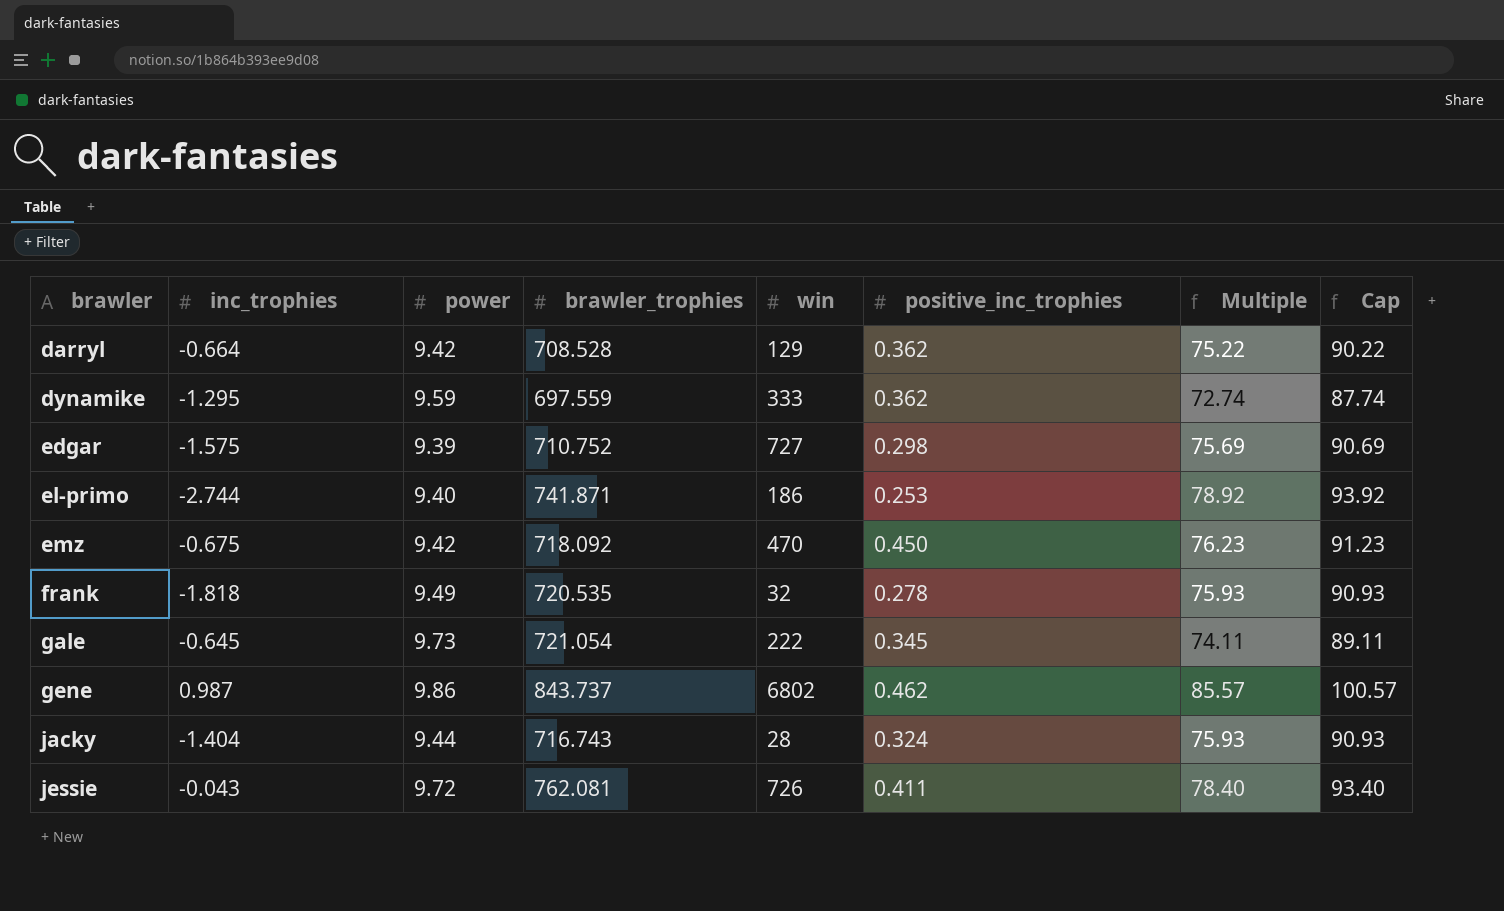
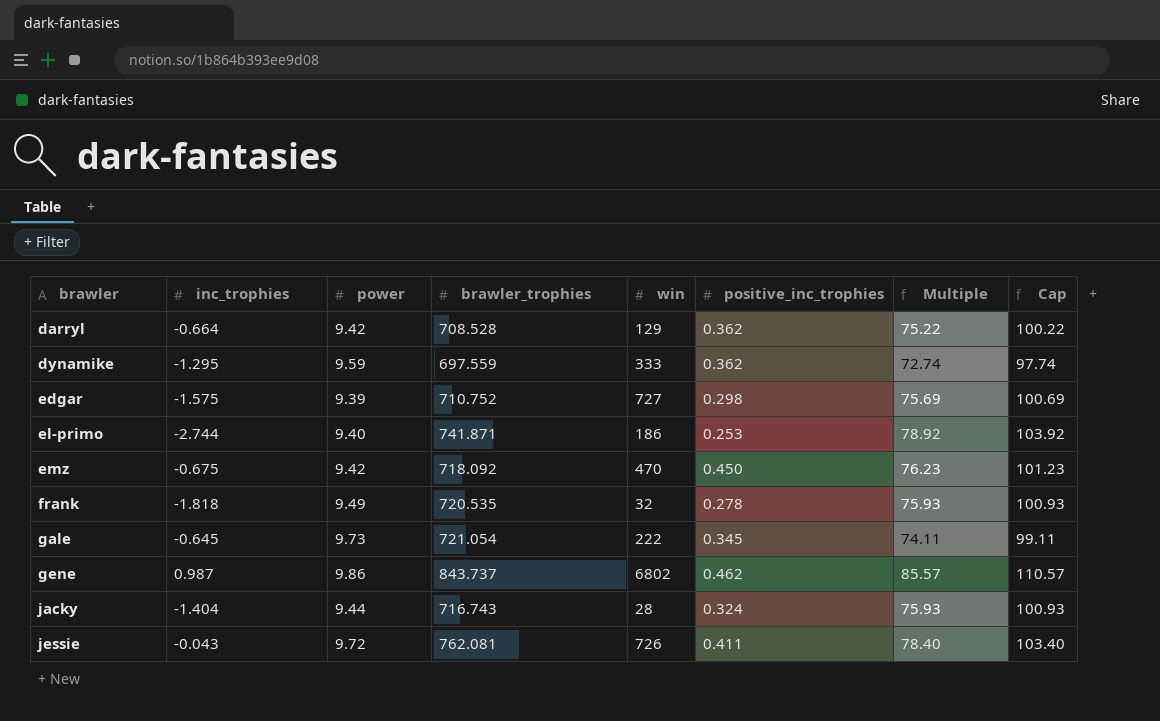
column Cap | formula: [Multiple] + 15 -> [Multiple] + 25

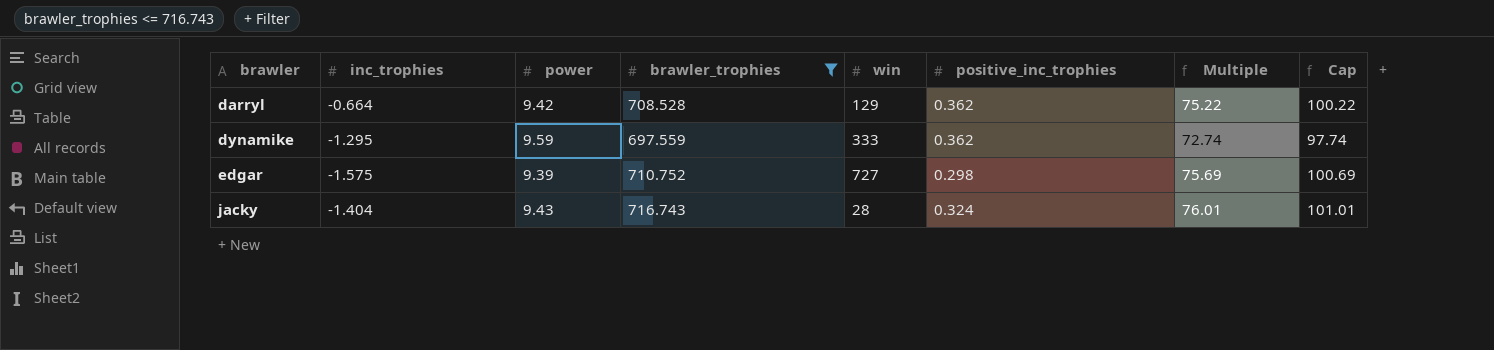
filter: none -> brawler_trophies <= 716.743
jacky | power: 9.44 -> 9.43
jacky | Multiple: 75.93 -> 76.01
jacky | Cap: 100.93 -> 101.01

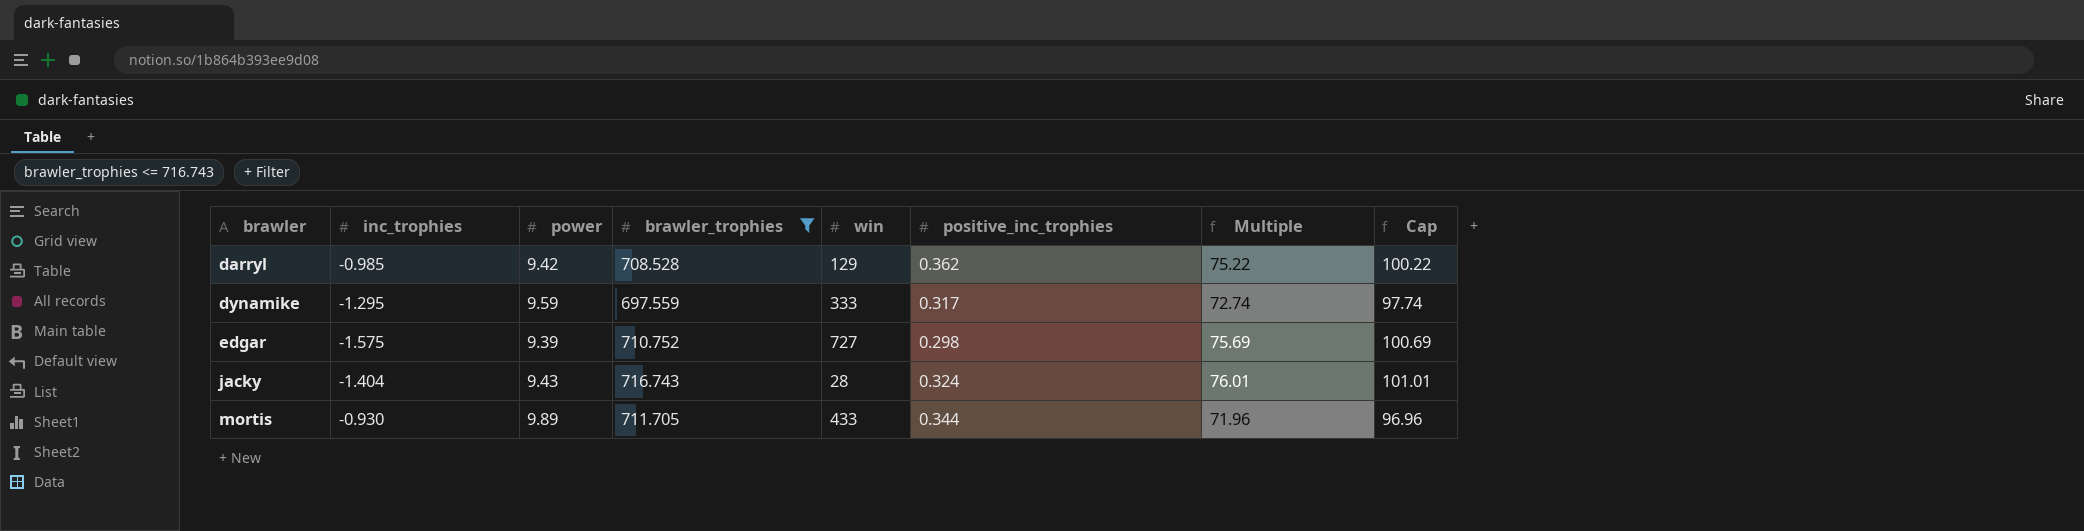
darryl | inc_trophies: -0.664 -> -0.985
dynamike | positive_inc_trophies: 0.362 -> 0.317
row mortis: none -> -0.930 | 9.89 | 711.705 | 433 | 0.344 | 71.96 | 96.96

